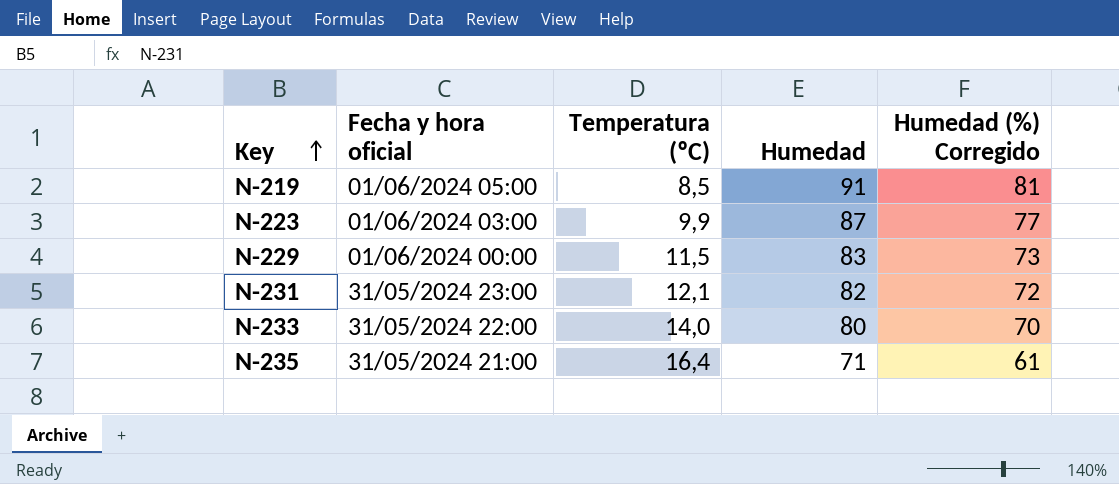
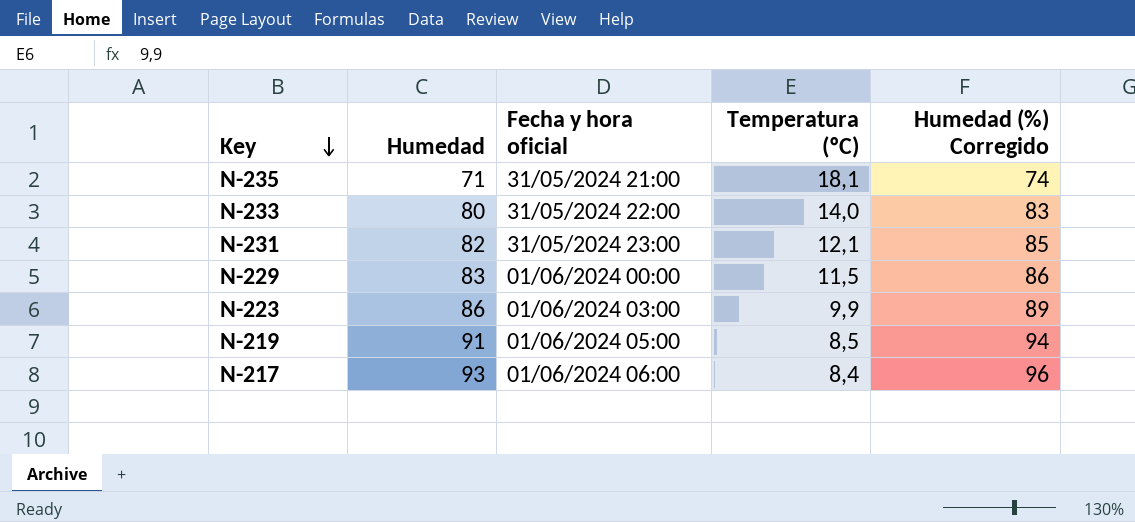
row order: Key ascending -> Key descending
column Humedad | position: 4 -> 2
column Humedad (%) Corregido | formula: [Humedad] - 10 -> [Humedad] + 3
N-235 | Temperatura (ºC): 16,4 -> 18,1
N-223 | Humedad: 87 -> 86
row N-217: none -> 93 | 01/06/2024 06:00 | 8,4 | 96

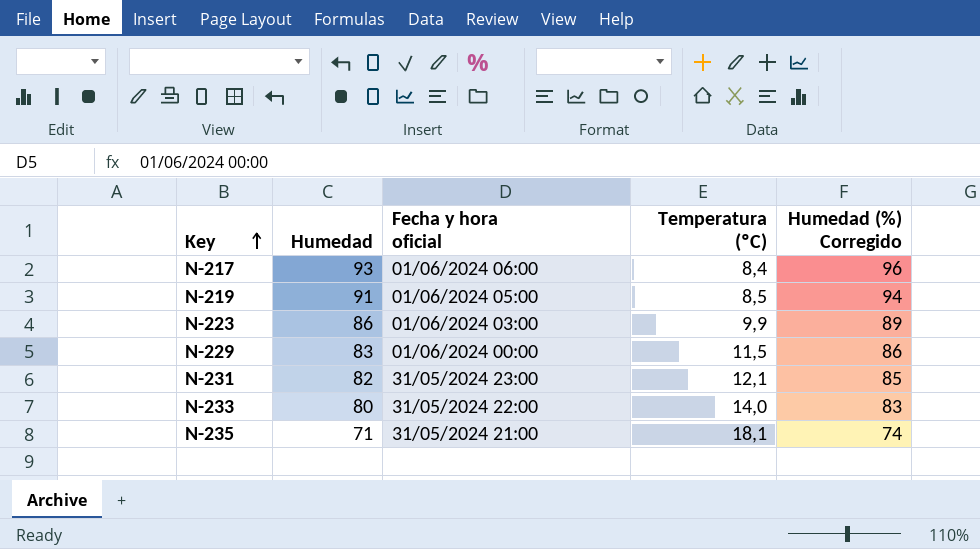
row order: Key descending -> Key ascending

